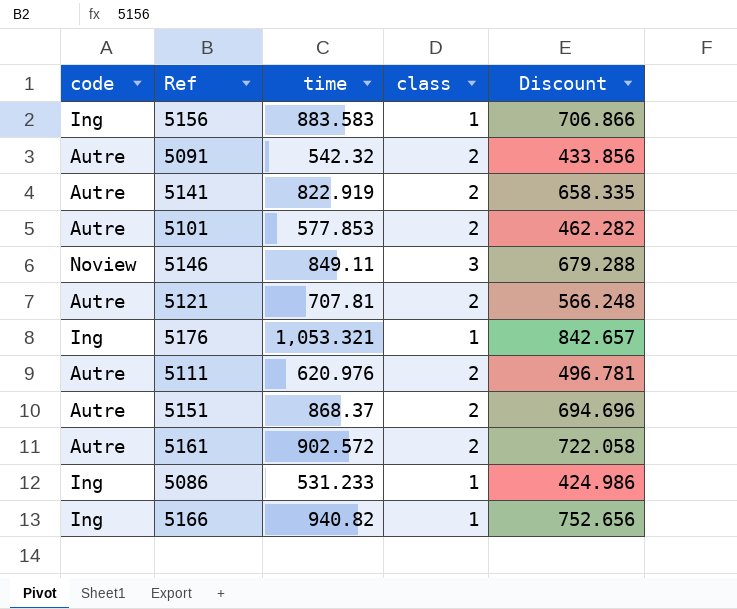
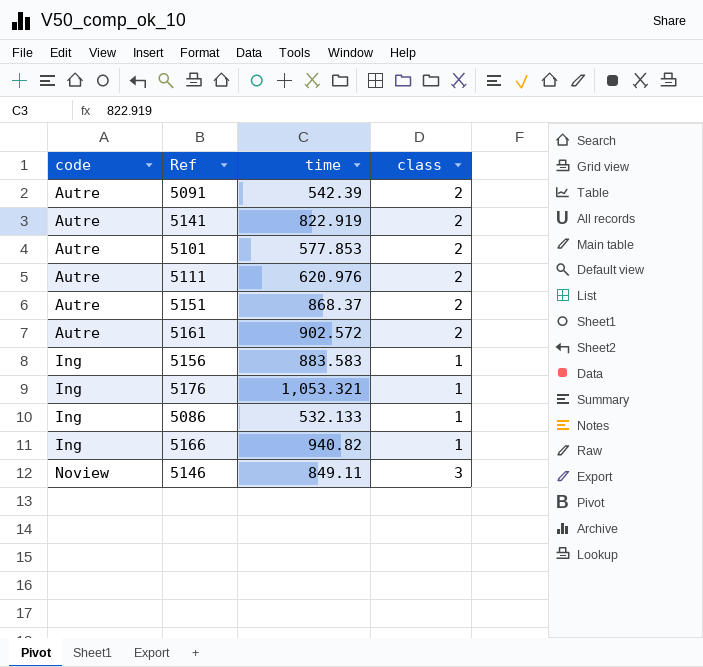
row order: none -> code ascending
column Discount | formula: [time] * 0.8 -> none
row 5121: Autre | 707.81 | 2 | 566.248 -> none
5091 | time: 542.32 -> 542.39
5086 | time: 531.233 -> 532.133

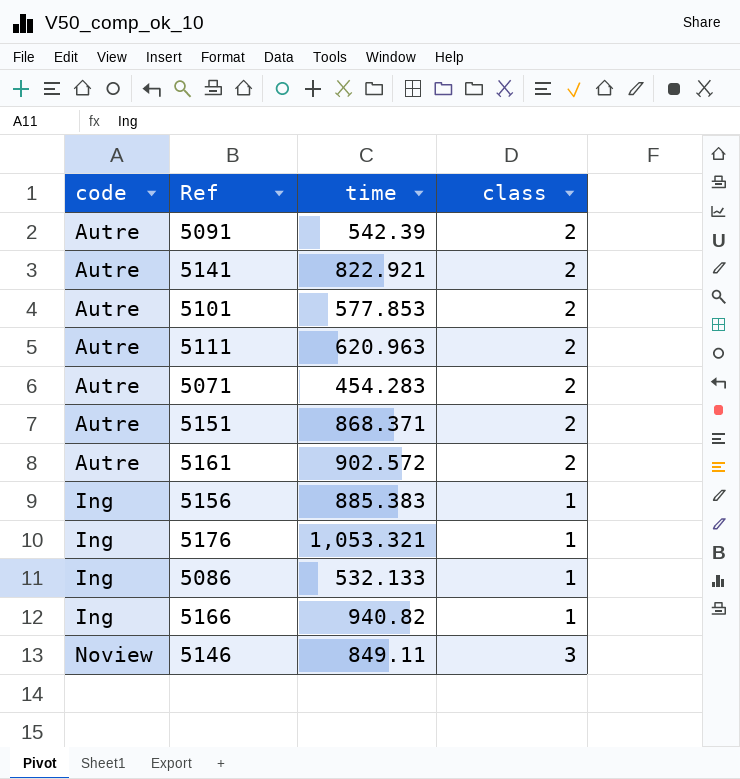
5141 | time: 822.919 -> 822.921
5111 | time: 620.976 -> 620.963
row 5071: none -> Autre | 454.283 | 2
5151 | time: 868.37 -> 868.371
5156 | time: 883.583 -> 885.383

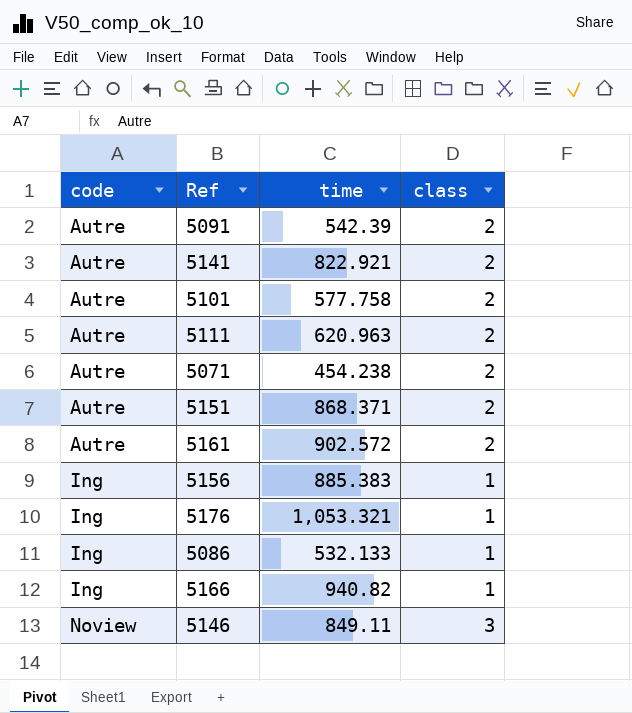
5101 | time: 577.853 -> 577.758
5071 | time: 454.283 -> 454.238

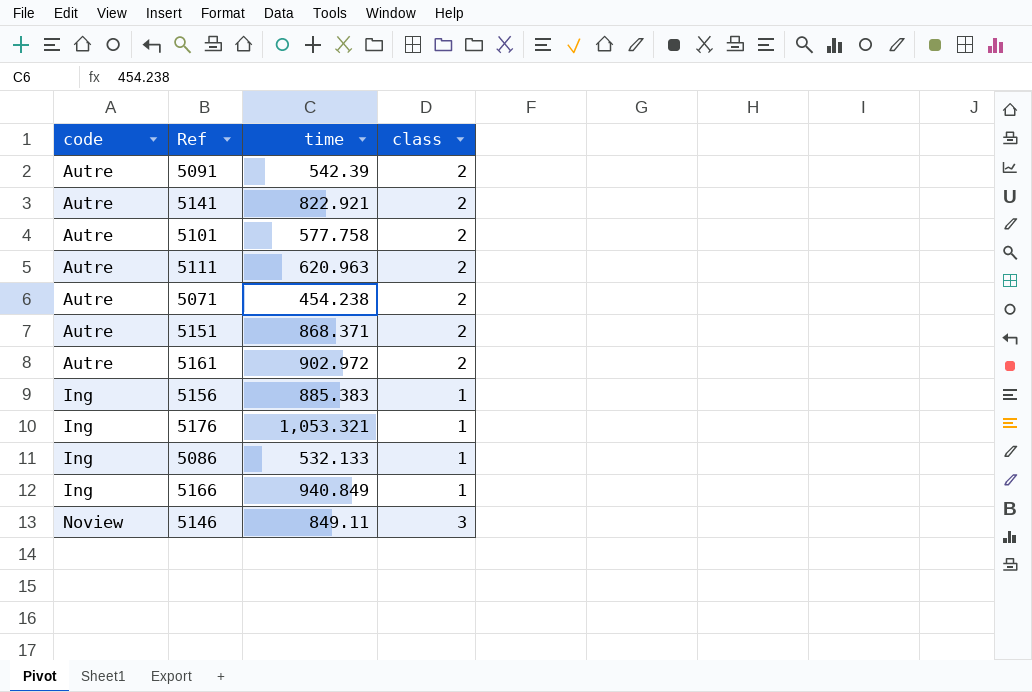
5161 | time: 902.572 -> 902.972
5166 | time: 940.82 -> 940.849

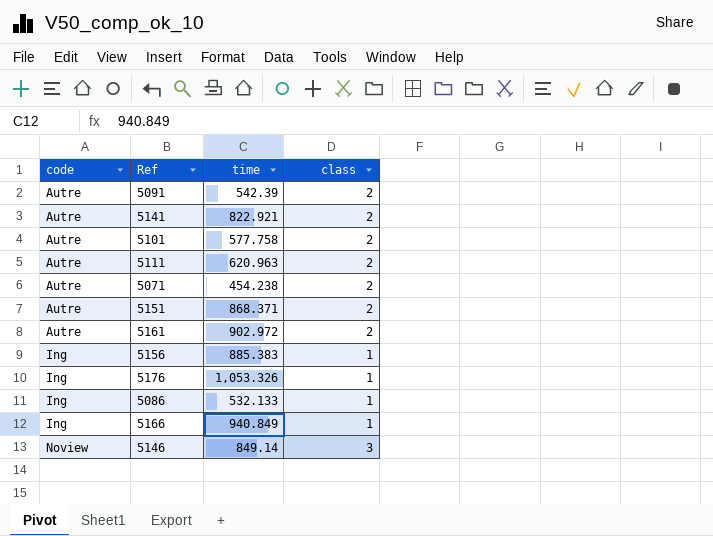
5176 | time: 1,053.321 -> 1,053.326
5146 | time: 849.11 -> 849.14

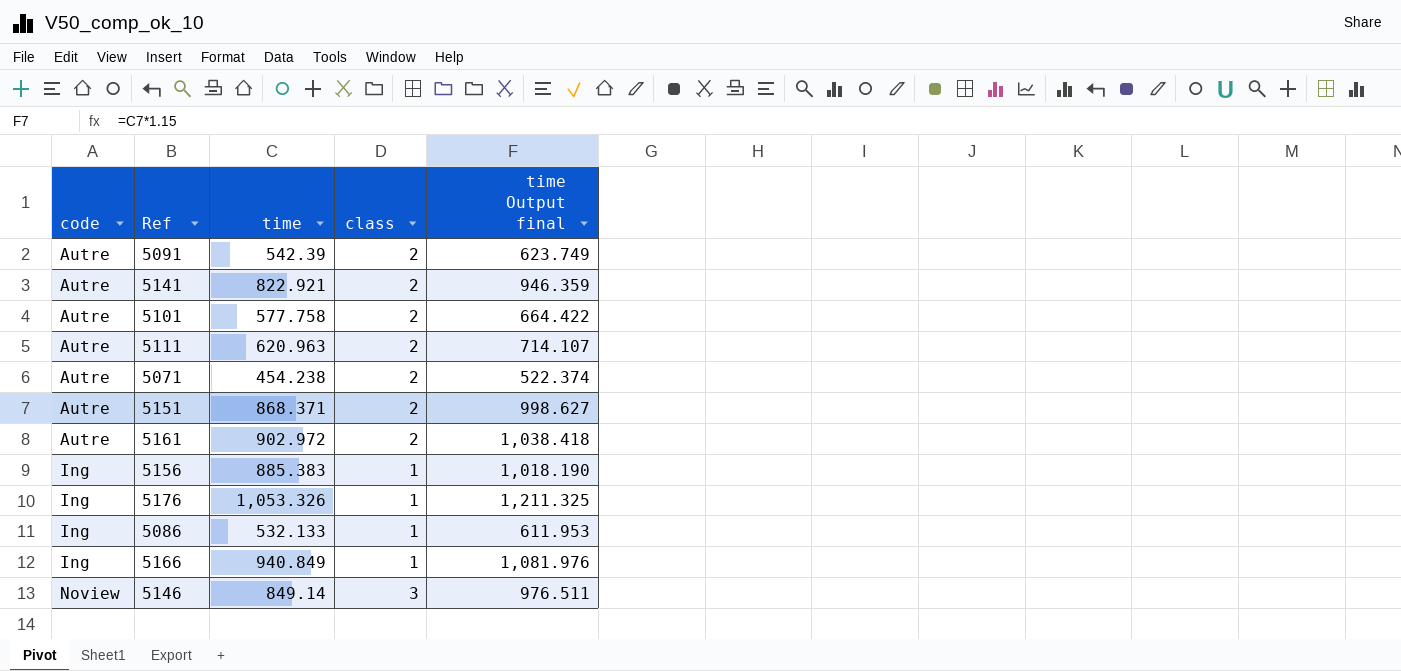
column time Output final | formula: none -> [time] * 1.15

